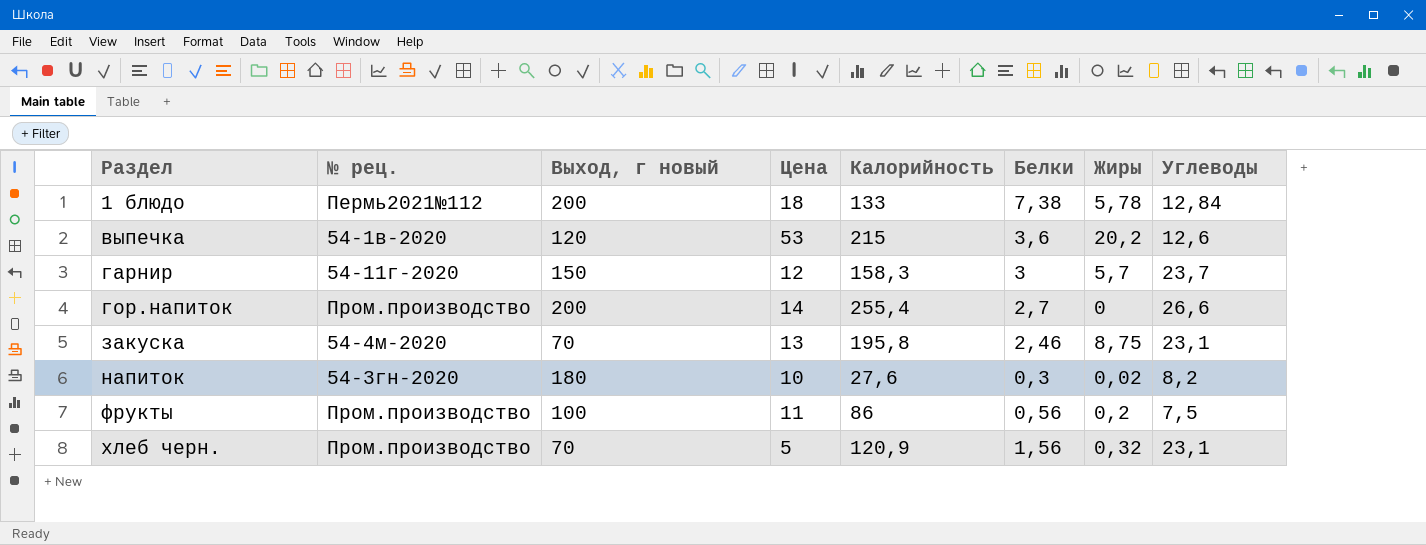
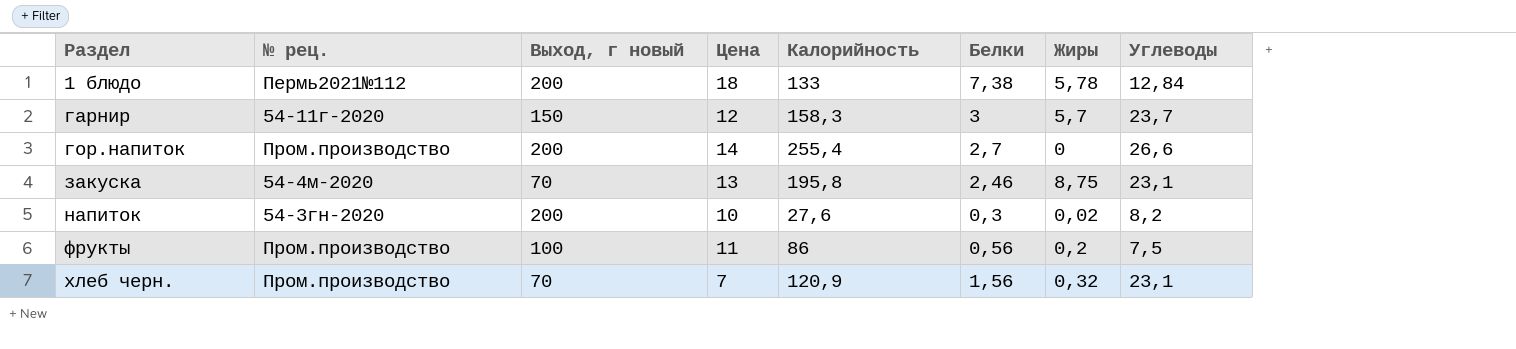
row выпечка: 54-1в-2020 | 120 | 53 | 215 | 3,6 | 20,2 | 12,6 -> none
напиток | Выход, г новый: 180 -> 200
хлеб черн. | Цена: 5 -> 7

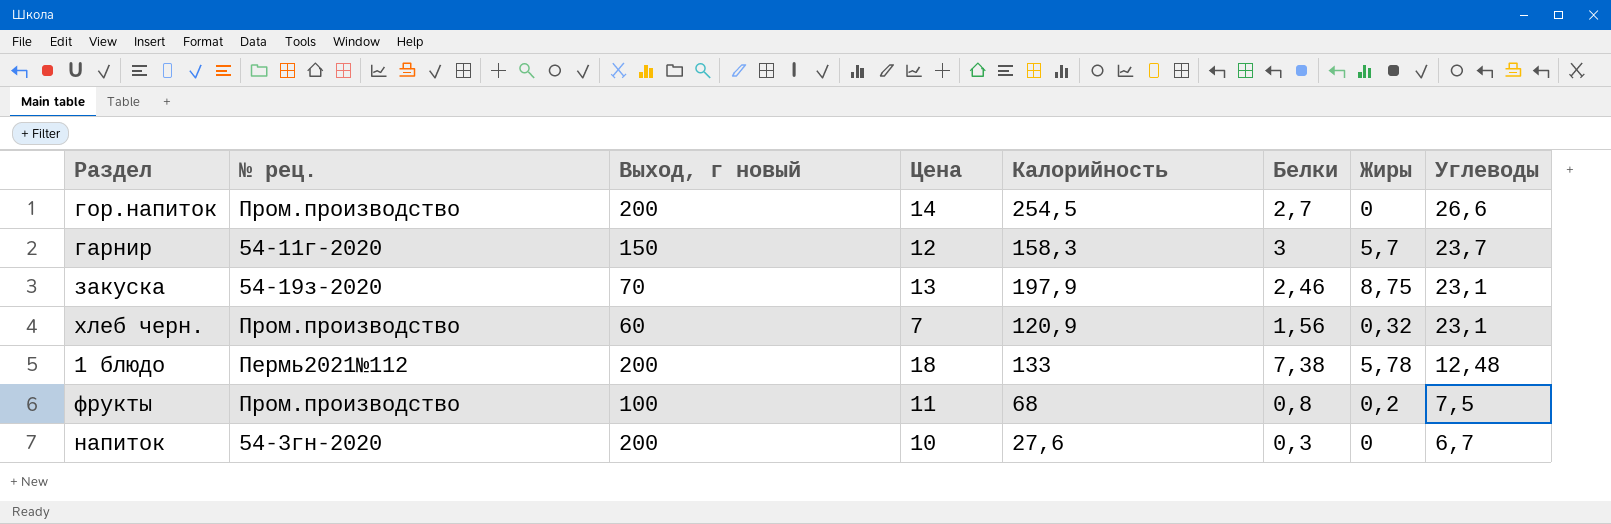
row order: Раздел ascending -> Углеводы descending
гор.напиток | Калорийность: 255,4 -> 254,5
закуска | № рец.: 54-4м-2020 -> 54-19з-2020
закуска | Калорийность: 195,8 -> 197,9
хлеб черн. | Выход, г новый: 70 -> 60
1 блюдо | Углеводы: 12,84 -> 12,48
фрукты | Калорийность: 86 -> 68
фрукты | Белки: 0,56 -> 0,8
напиток | Жиры: 0,02 -> 0
напиток | Углеводы: 8,2 -> 6,7

